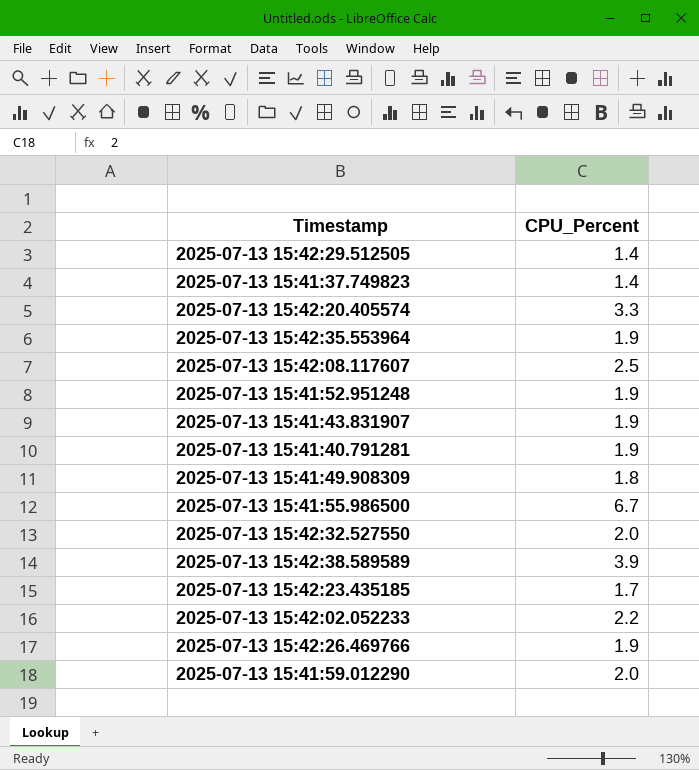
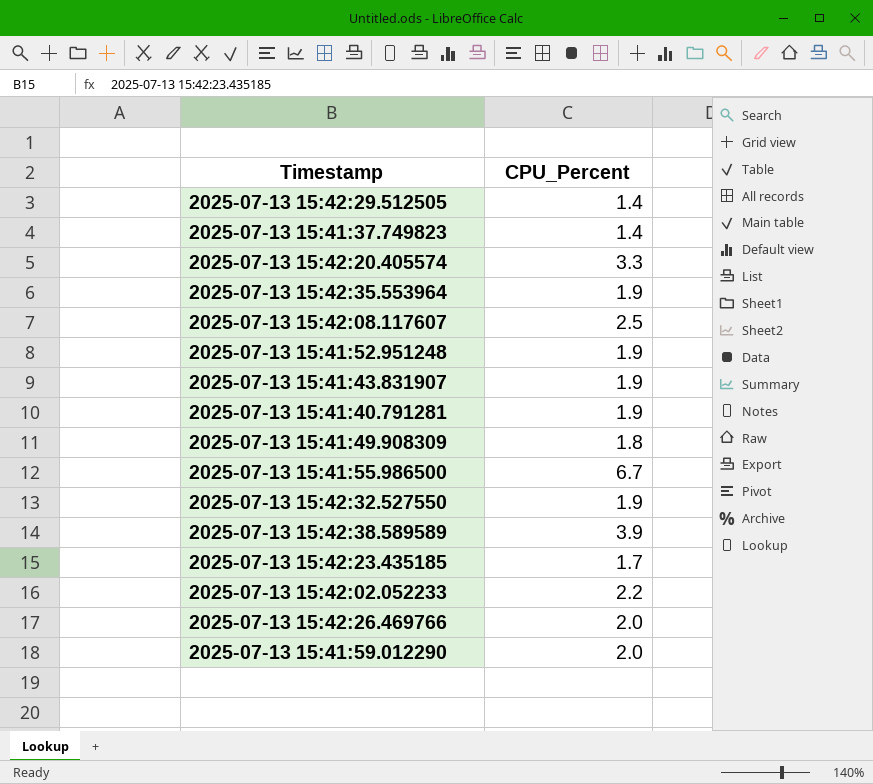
2025-07-13 15:42:32.527550 | CPU_Percent: 2.0 -> 1.9
2025-07-13 15:42:26.469766 | CPU_Percent: 1.9 -> 2.0

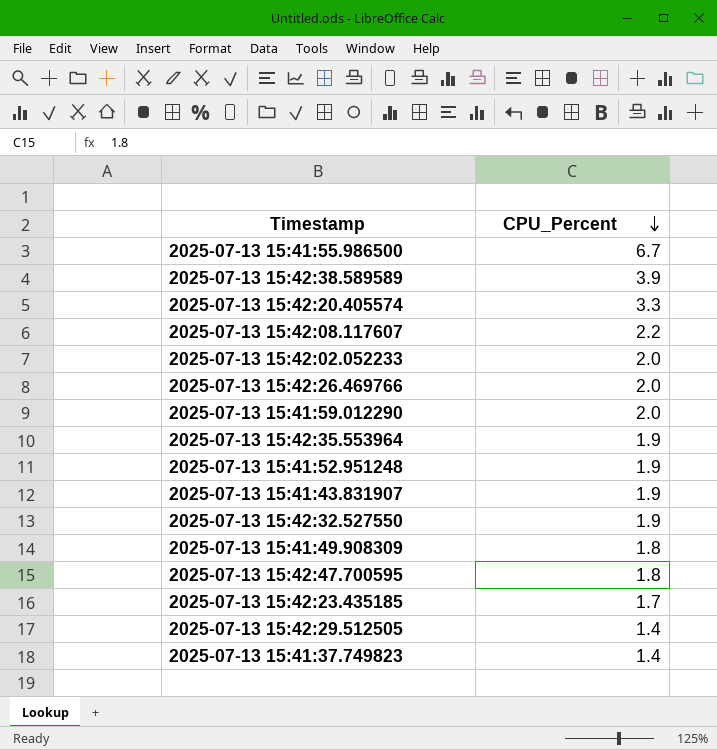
row order: none -> CPU_Percent descending
row 2025-07-13 15:41:40.791281: 1.9 -> none
2025-07-13 15:42:08.117607 | CPU_Percent: 2.5 -> 2.2
2025-07-13 15:42:02.052233 | CPU_Percent: 2.2 -> 2.0
row 2025-07-13 15:42:47.700595: none -> 1.8

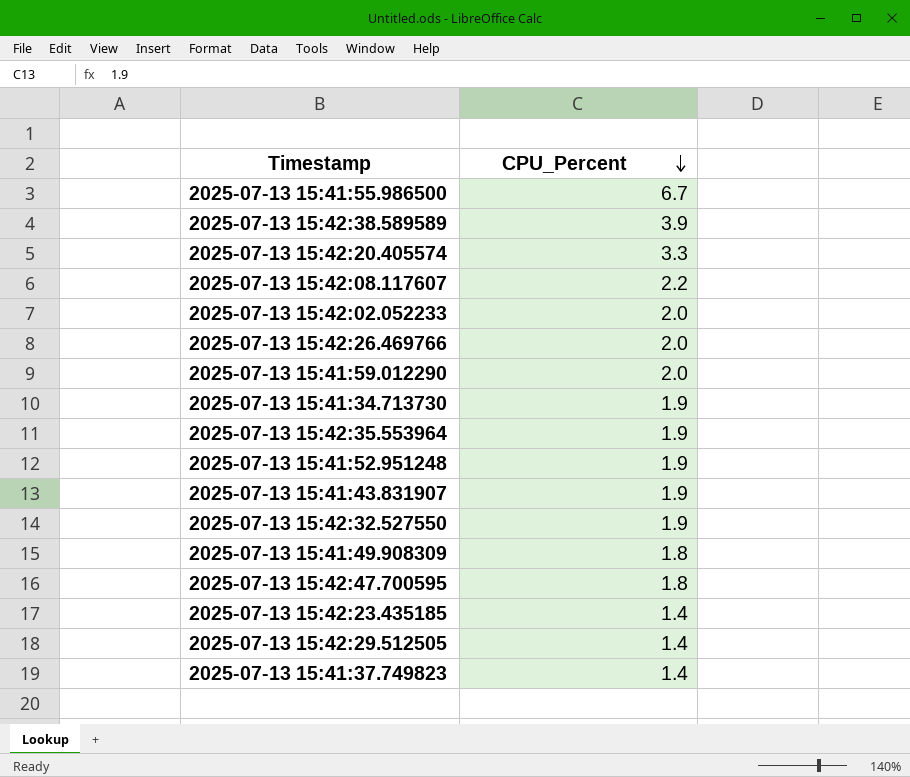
row 2025-07-13 15:41:34.713730: none -> 1.9
2025-07-13 15:42:23.435185 | CPU_Percent: 1.7 -> 1.4

